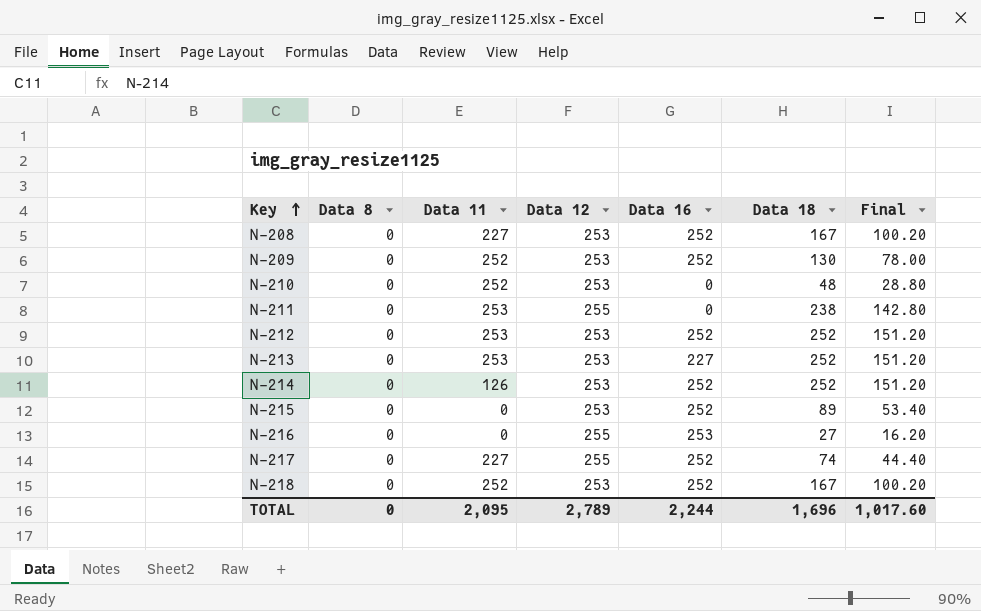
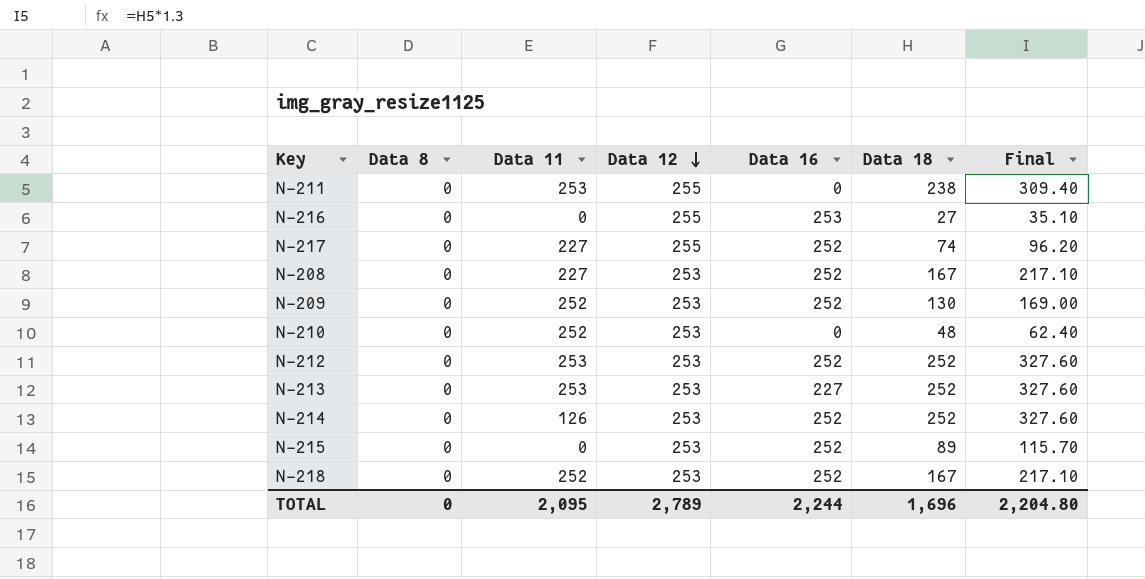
row order: Key ascending -> Data 12 descending
column Final | formula: [Data 18] * 0.6 -> [Data 18] * 1.3
TOTAL | Final: 1,017.60 -> 2,204.80

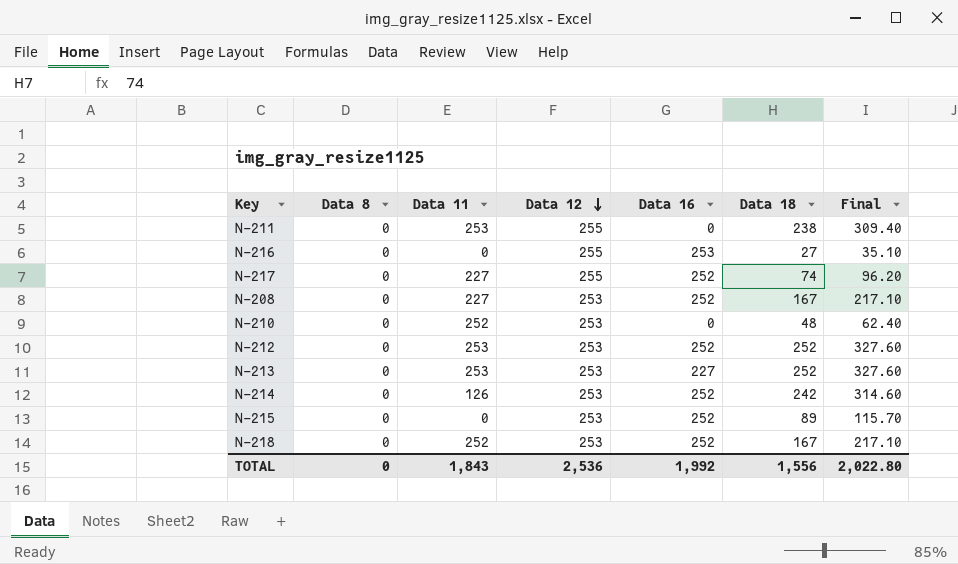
row N-209: 0 | 252 | 253 | 252 | 130 | 169.00 -> none
N-214 | Data 18: 252 -> 242
N-214 | Final: 327.60 -> 314.60
TOTAL | Data 11: 2,095 -> 1,843
TOTAL | Data 12: 2,789 -> 2,536
TOTAL | Data 16: 2,244 -> 1,992
TOTAL | Data 18: 1,696 -> 1,556
TOTAL | Final: 2,204.80 -> 2,022.80

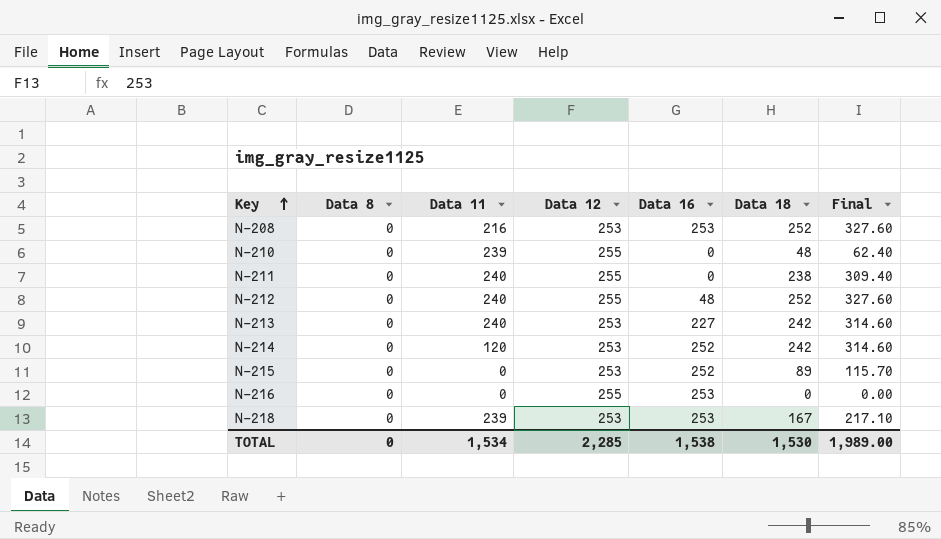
row order: Data 12 descending -> Key ascending
row N-217: 0 | 227 | 255 | 252 | 74 | 96.20 -> none
N-208 | Data 11: 227 -> 216
N-208 | Data 16: 252 -> 253
N-208 | Data 18: 167 -> 252
N-208 | Final: 217.10 -> 327.60
N-210 | Data 11: 252 -> 239
N-210 | Data 12: 253 -> 255
N-211 | Data 11: 253 -> 240
N-212 | Data 11: 253 -> 240
N-212 | Data 12: 253 -> 255
N-212 | Data 16: 252 -> 48
N-213 | Data 11: 253 -> 240
N-213 | Data 18: 252 -> 242
N-213 | Final: 327.60 -> 314.60
N-214 | Data 11: 126 -> 120
N-216 | Data 18: 27 -> 0
N-216 | Final: 35.10 -> 0.00
N-218 | Data 11: 252 -> 239
N-218 | Data 16: 252 -> 253
TOTAL | Data 11: 1,843 -> 1,534
TOTAL | Data 12: 2,536 -> 2,285
TOTAL | Data 16: 1,992 -> 1,538
TOTAL | Data 18: 1,556 -> 1,530
TOTAL | Final: 2,022.80 -> 1,989.00

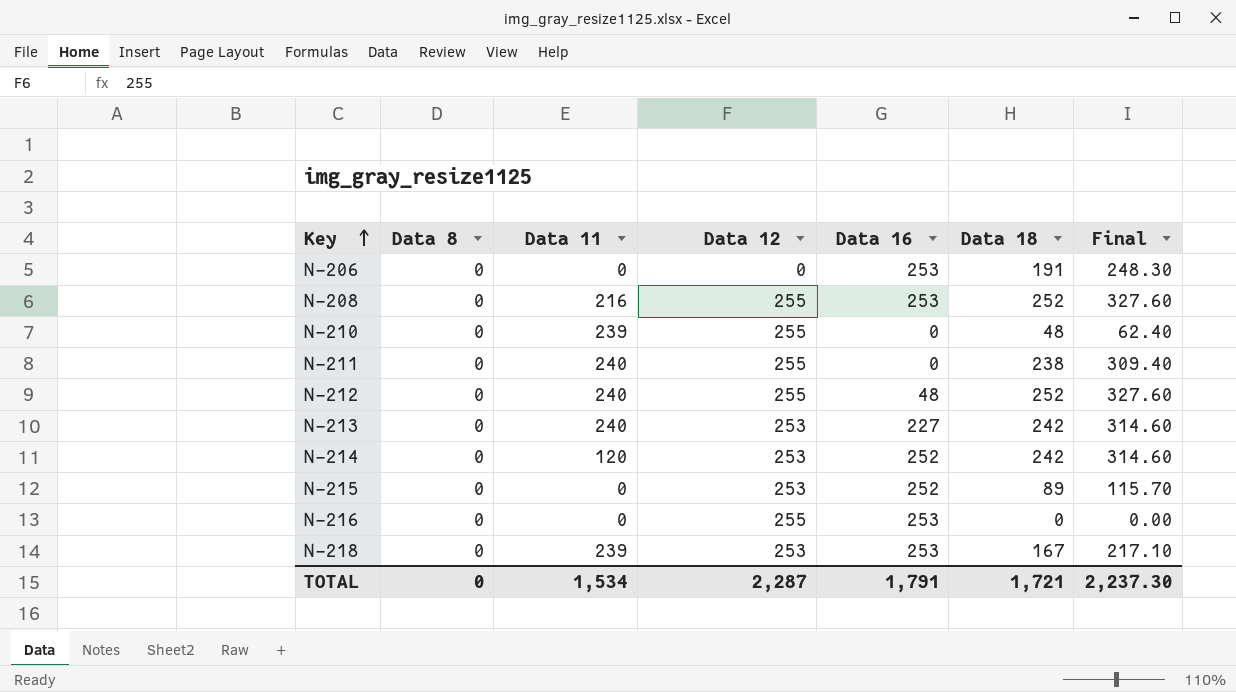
row N-206: none -> 0 | 0 | 0 | 253 | 191 | 248.30
N-208 | Data 12: 253 -> 255
TOTAL | Data 12: 2,285 -> 2,287
TOTAL | Data 16: 1,538 -> 1,791
TOTAL | Data 18: 1,530 -> 1,721
TOTAL | Final: 1,989.00 -> 2,237.30

